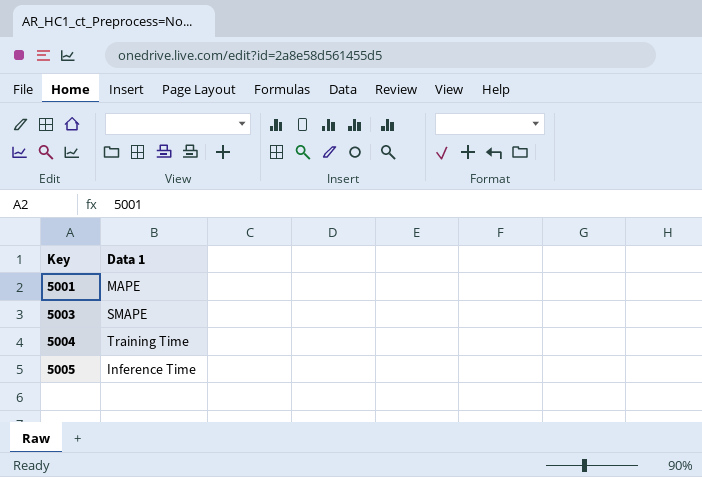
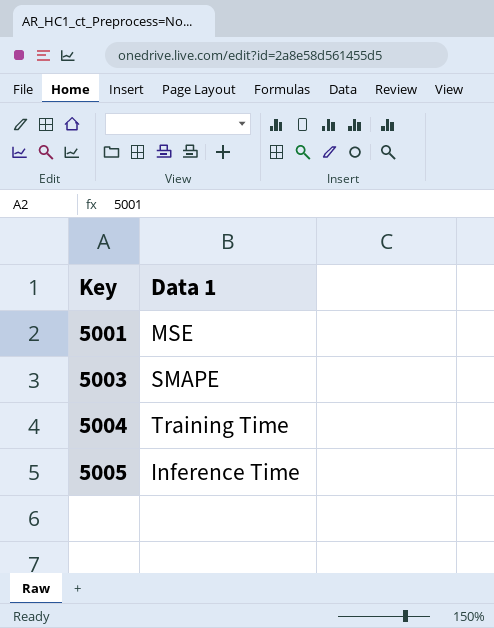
5001 | Data 1: MAPE -> MSE

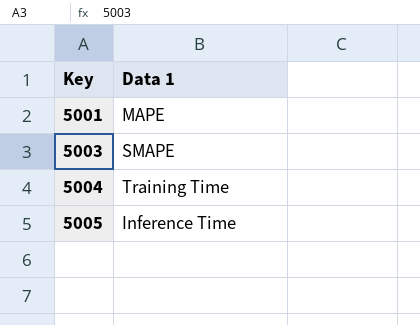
5001 | Data 1: MSE -> MAPE

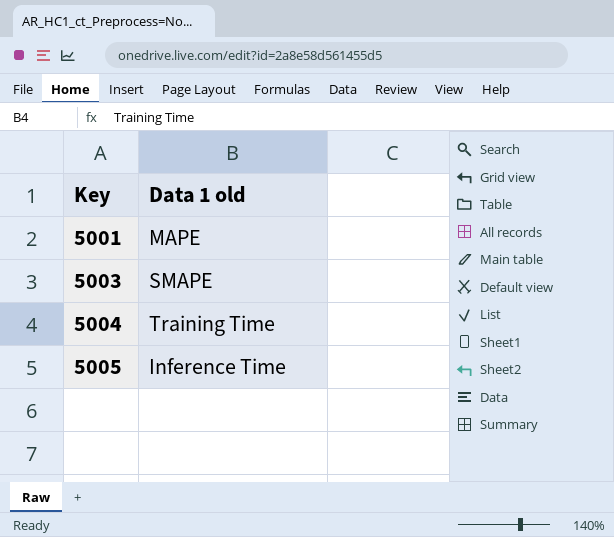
column name: Data 1 -> Data 1 old

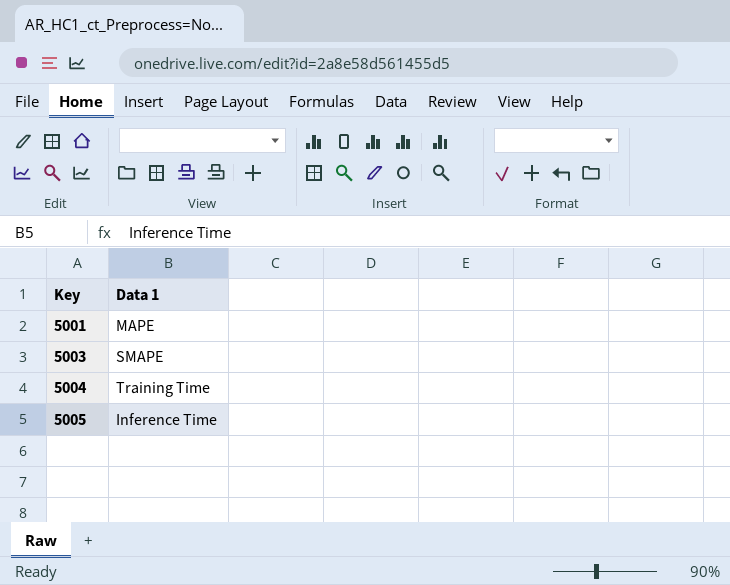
column name: Data 1 old -> Data 1

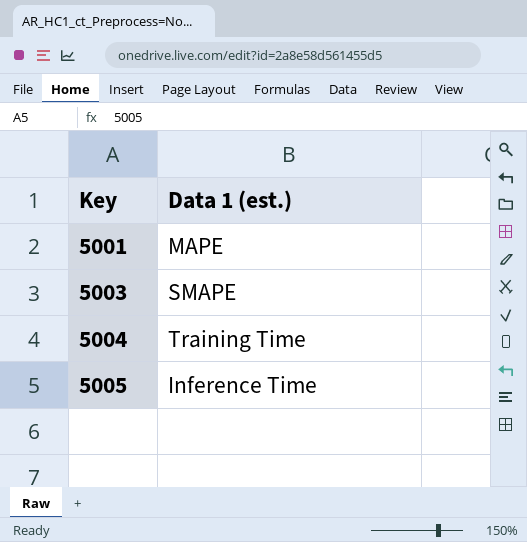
column name: Data 1 -> Data 1 (est.)

